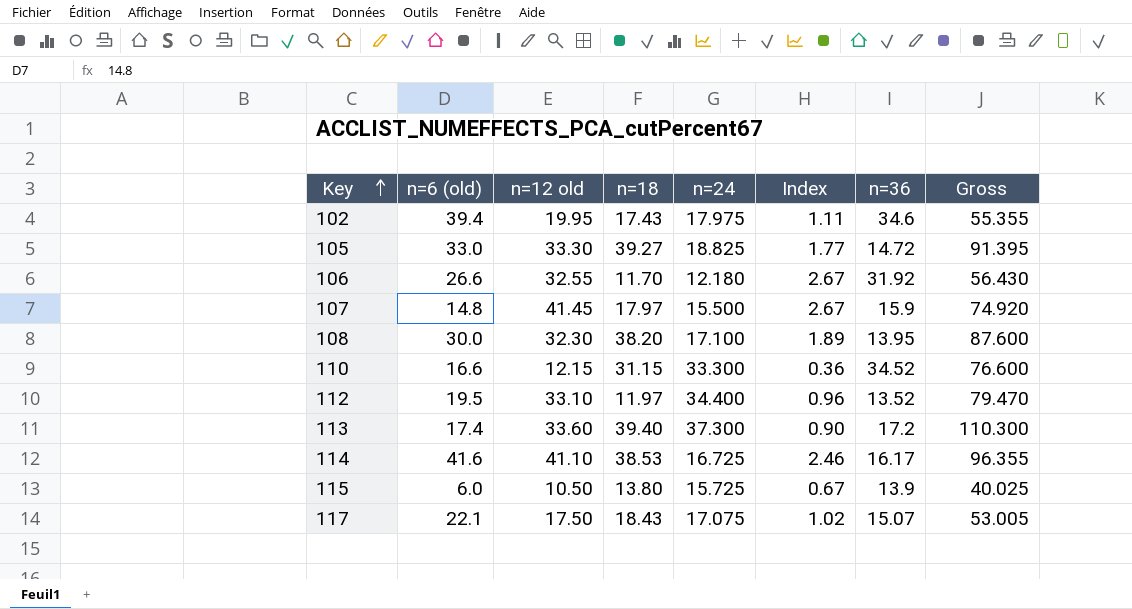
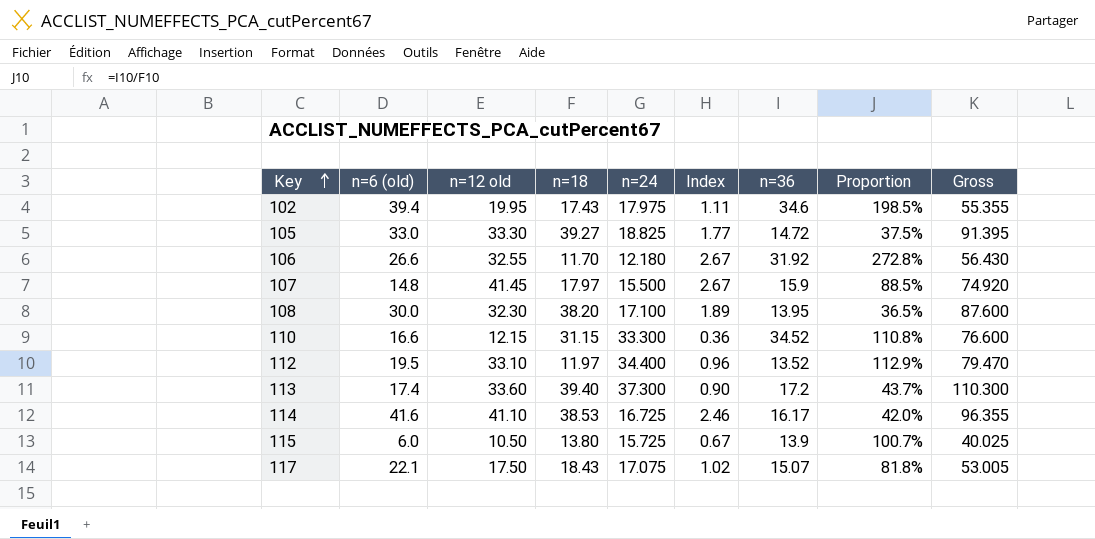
column Proportion | formula: none -> [n=36] / [n=18]

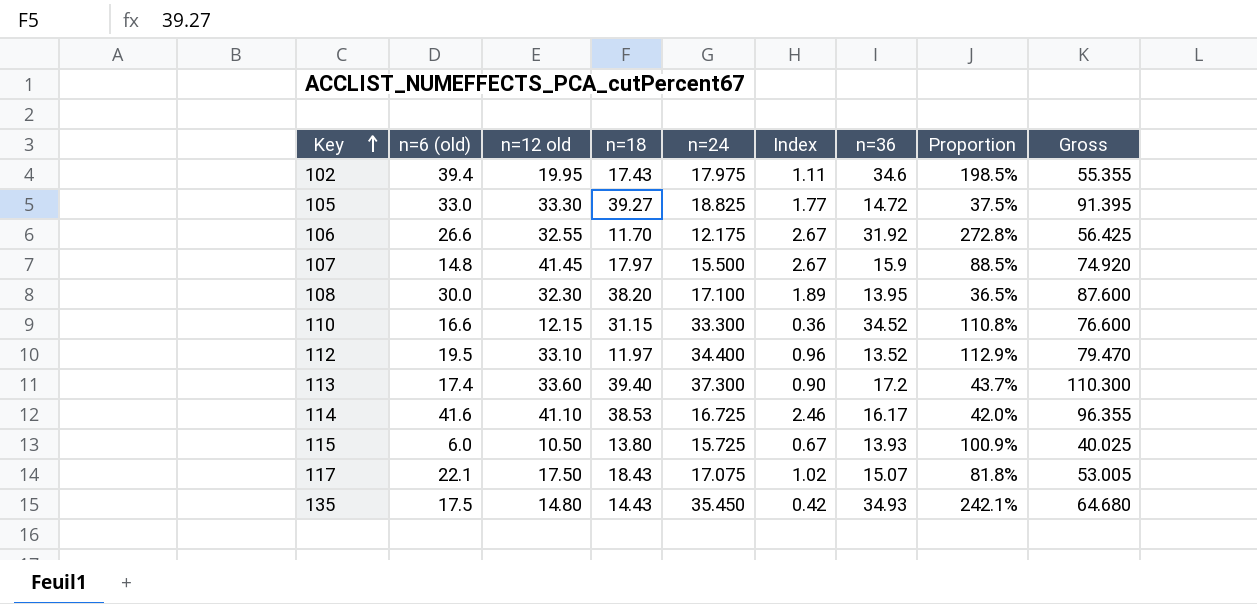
106 | n=24: 12.180 -> 12.175
106 | Gross: 56.430 -> 56.425
115 | n=36: 13.9 -> 13.93
115 | Proportion: 100.7% -> 100.9%
row 135: none -> 17.5 | 14.80 | 14.43 | 35.450 | 0.42 | 34.93 | 242.1% | 64.680

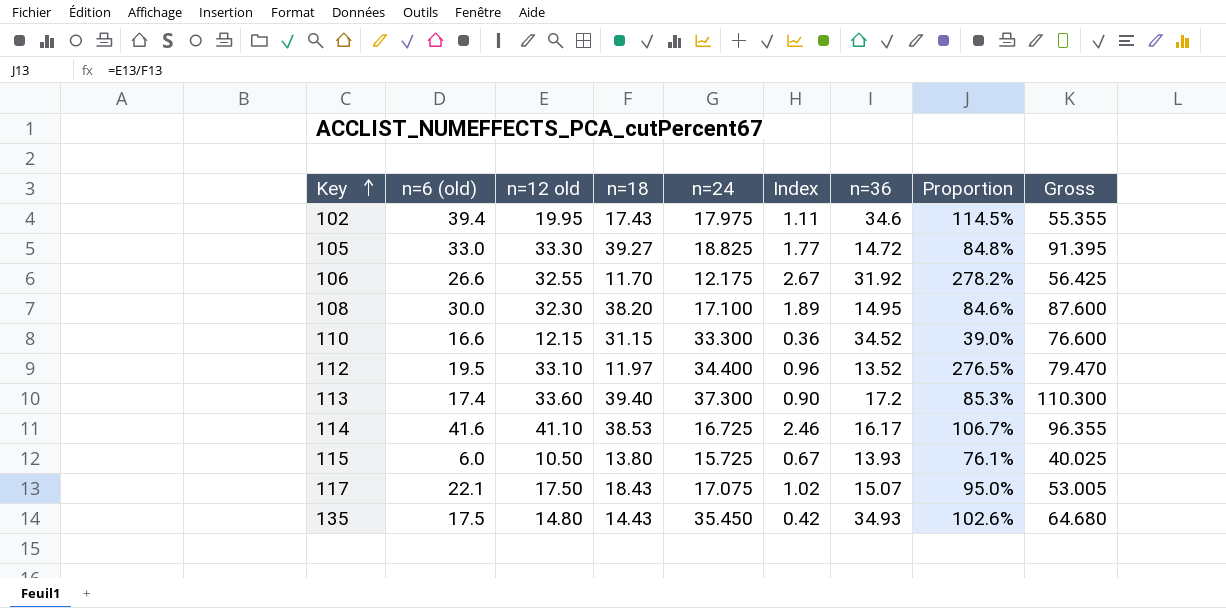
column Proportion | formula: [n=36] / [n=18] -> [n=12 old] / [n=18]
row 107: 14.8 | 41.45 | 17.97 | 15.500 | 2.67 | 15.9 | 88.5% | 74.920 -> none
108 | n=36: 13.95 -> 14.95

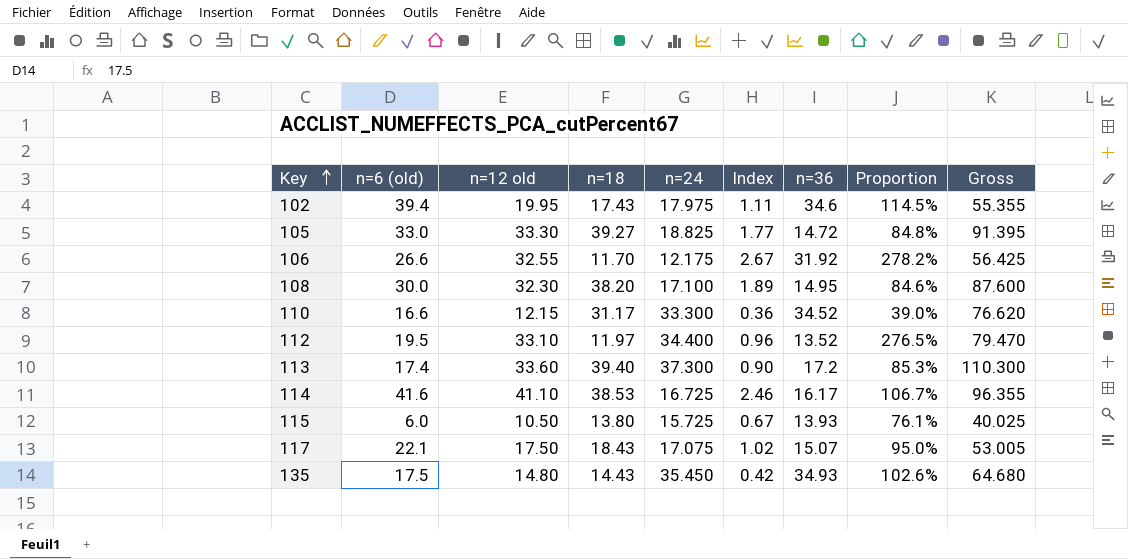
110 | n=18: 31.15 -> 31.17
110 | Gross: 76.600 -> 76.620

